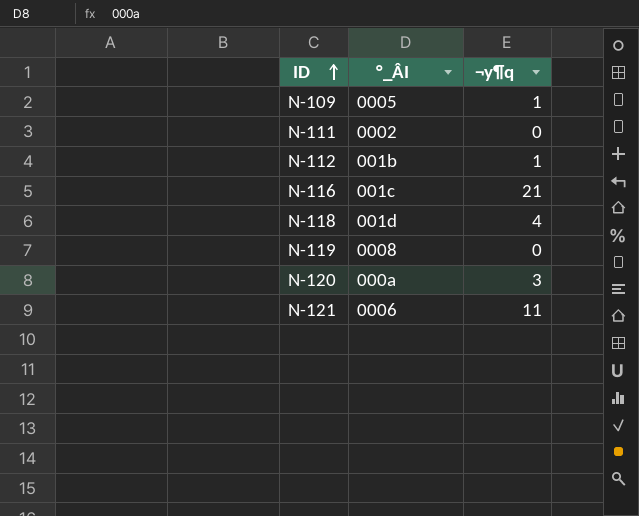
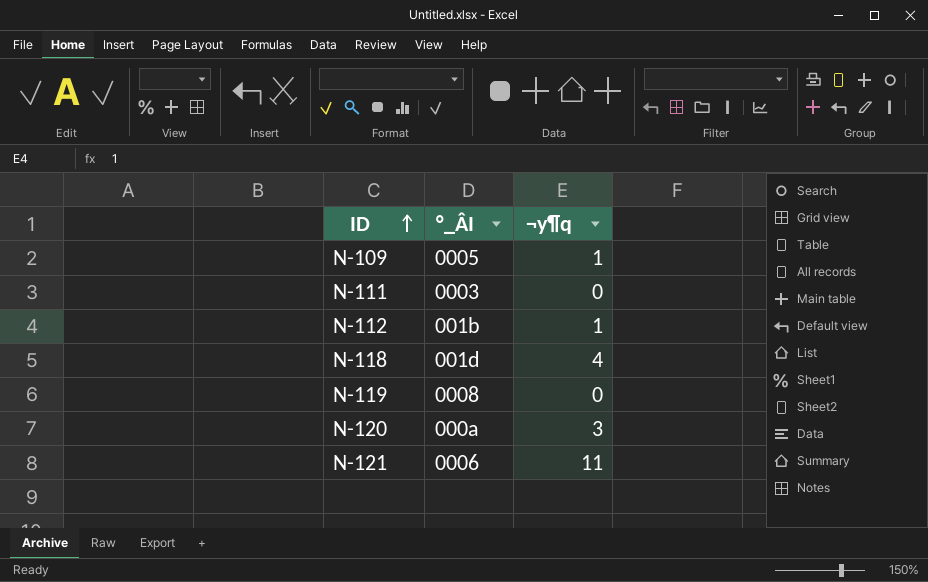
row N-116: 001c | 21 -> none
N-111 | °_ÂI: 0002 -> 0003

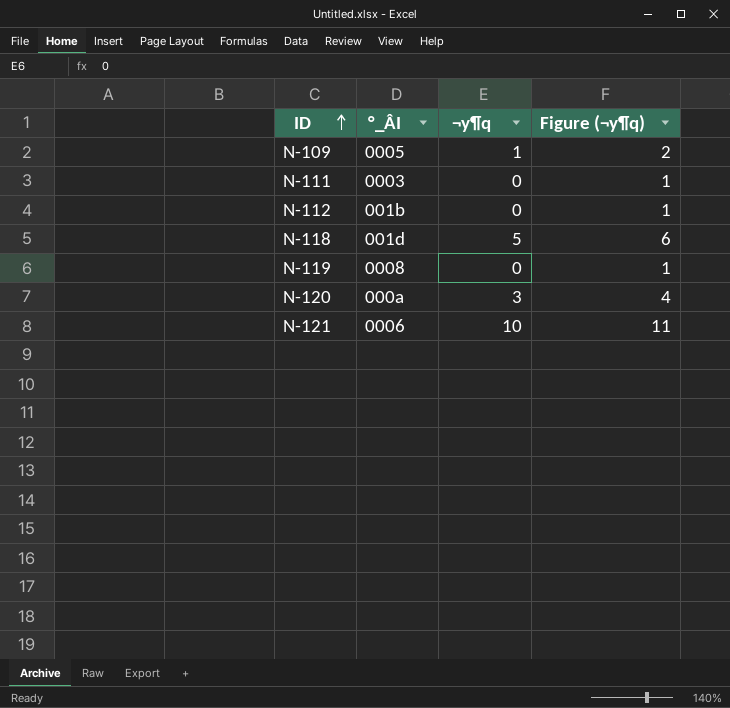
column Figure (¬y¶q) | formula: none -> [¬y¶q] + 1
N-112 | ¬y¶q: 1 -> 0
N-118 | ¬y¶q: 4 -> 5
N-121 | ¬y¶q: 11 -> 10

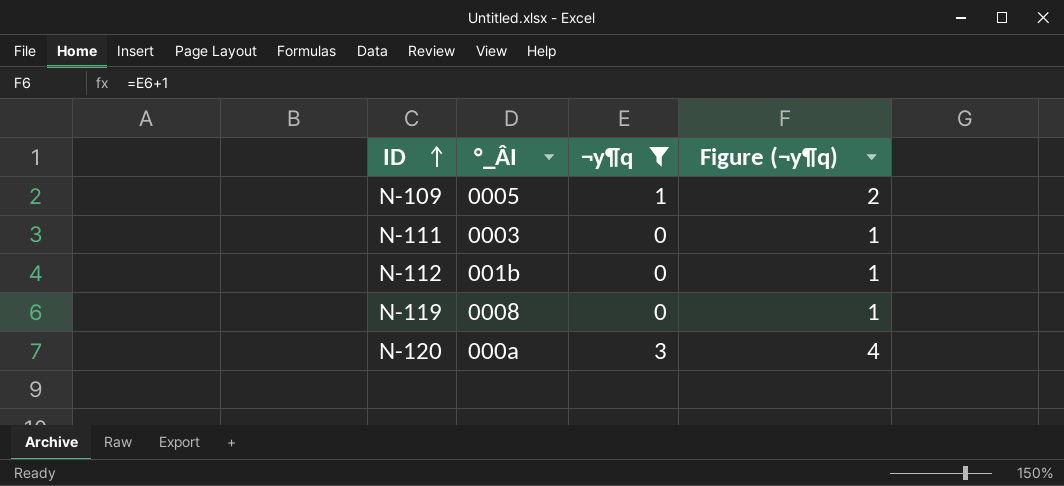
filter: none -> ¬y¶q <= 3

